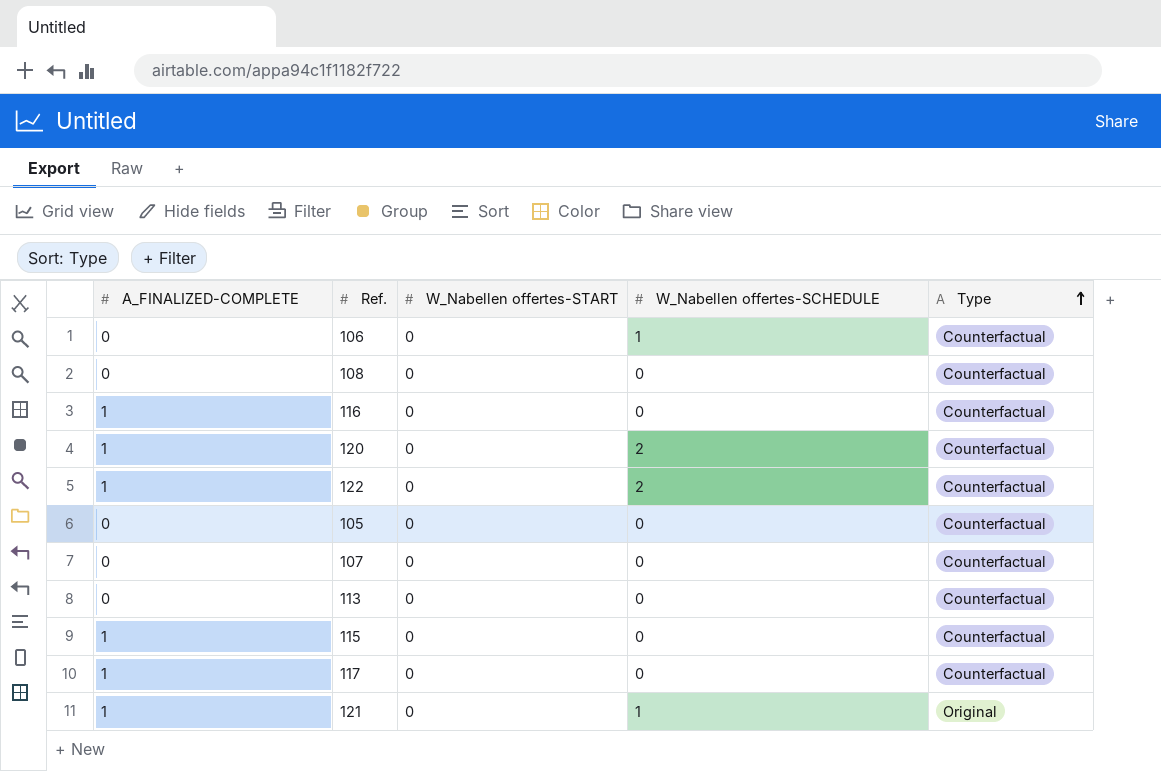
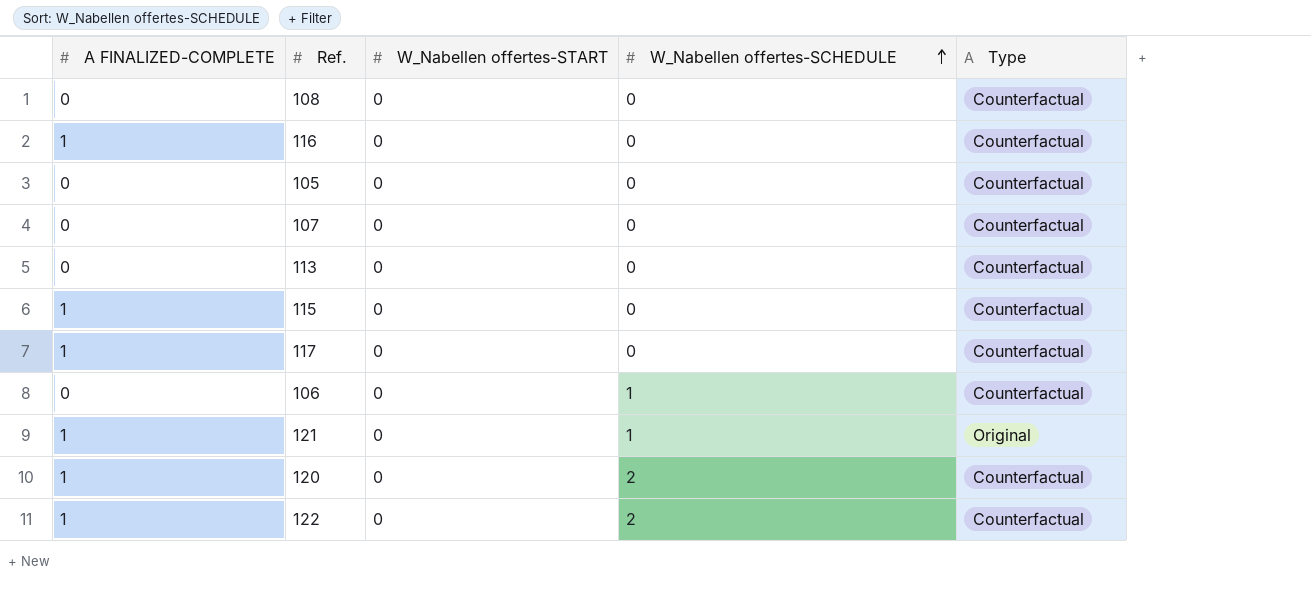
row order: Type ascending -> W_Nabellen offertes-SCHEDULE ascending
column name: A_FINALIZED-COMPLETE -> A FINALIZED-COMPLETE

